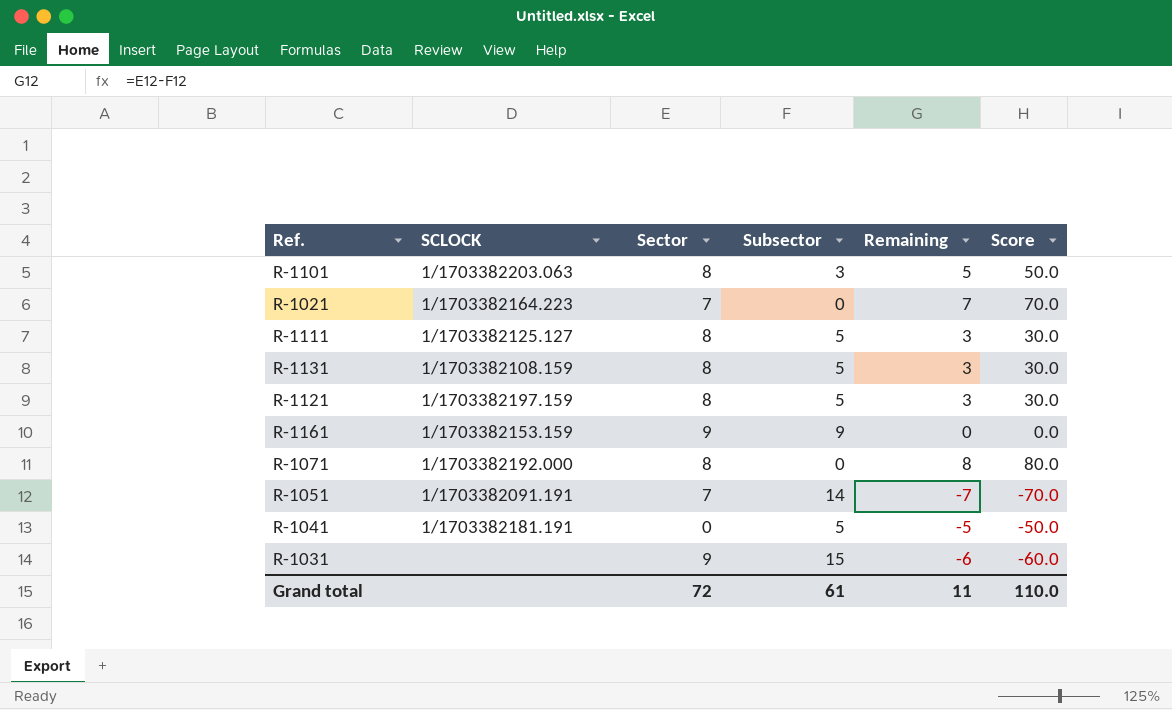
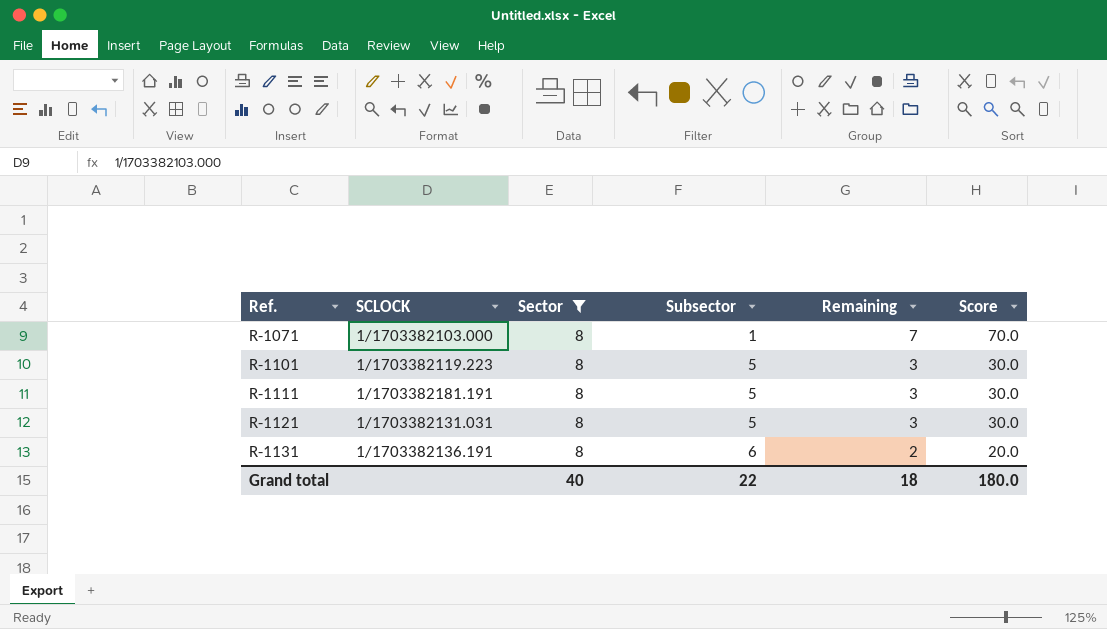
filter: none -> Sector = 8
row order: none -> Ref. ascending
R-1071 | SCLOCK: 1/1703382192.000 -> 1/1703382103.000
R-1071 | Subsector: 0 -> 1
R-1071 | Remaining: 8 -> 7
R-1071 | Score: 80.0 -> 70.0
R-1101 | SCLOCK: 1/1703382203.063 -> 1/1703382119.223
R-1101 | Subsector: 3 -> 5
R-1101 | Remaining: 5 -> 3
R-1101 | Score: 50.0 -> 30.0
R-1111 | SCLOCK: 1/1703382125.127 -> 1/1703382181.191
R-1121 | SCLOCK: 1/1703382197.159 -> 1/1703382131.031
R-1131 | SCLOCK: 1/1703382108.159 -> 1/1703382136.191
R-1131 | Subsector: 5 -> 6
R-1131 | Remaining: 3 -> 2
R-1131 | Score: 30.0 -> 20.0
Grand total | Sector: 72 -> 40
Grand total | Subsector: 61 -> 22
Grand total | Remaining: 11 -> 18
Grand total | Score: 110.0 -> 180.0

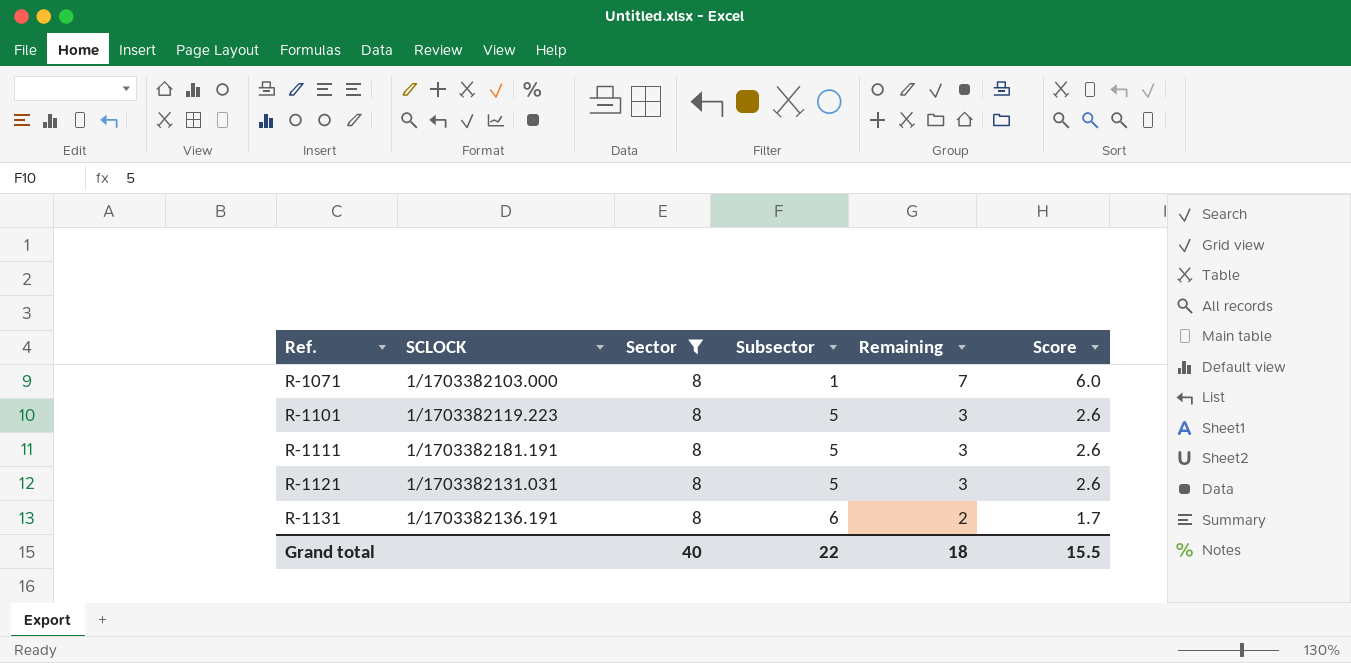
column Score | formula: [Remaining] * 10 -> [Remaining] * 0.85
Grand total | Score: 180.0 -> 15.5

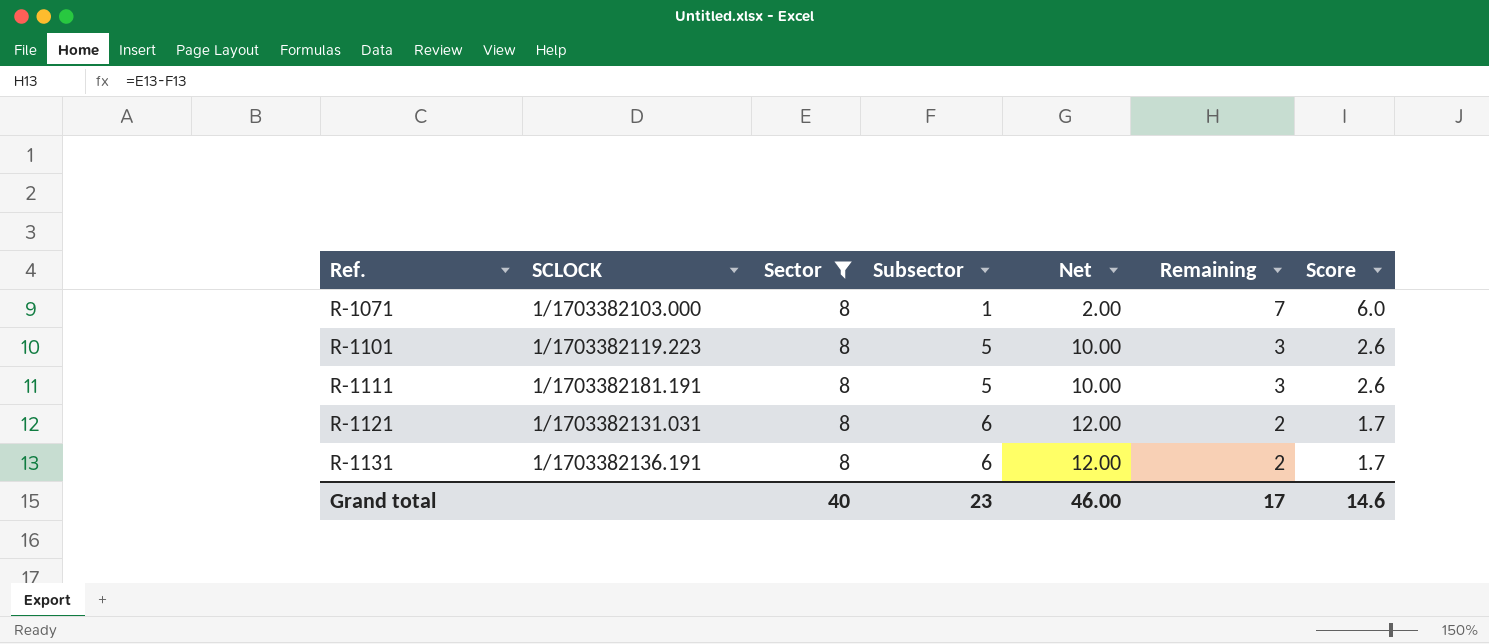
column Net | formula: none -> [Subsector] * 2
R-1121 | Subsector: 5 -> 6
R-1121 | Remaining: 3 -> 2
R-1121 | Score: 2.6 -> 1.7
Grand total | Subsector: 22 -> 23
Grand total | Remaining: 18 -> 17
Grand total | Score: 15.5 -> 14.6

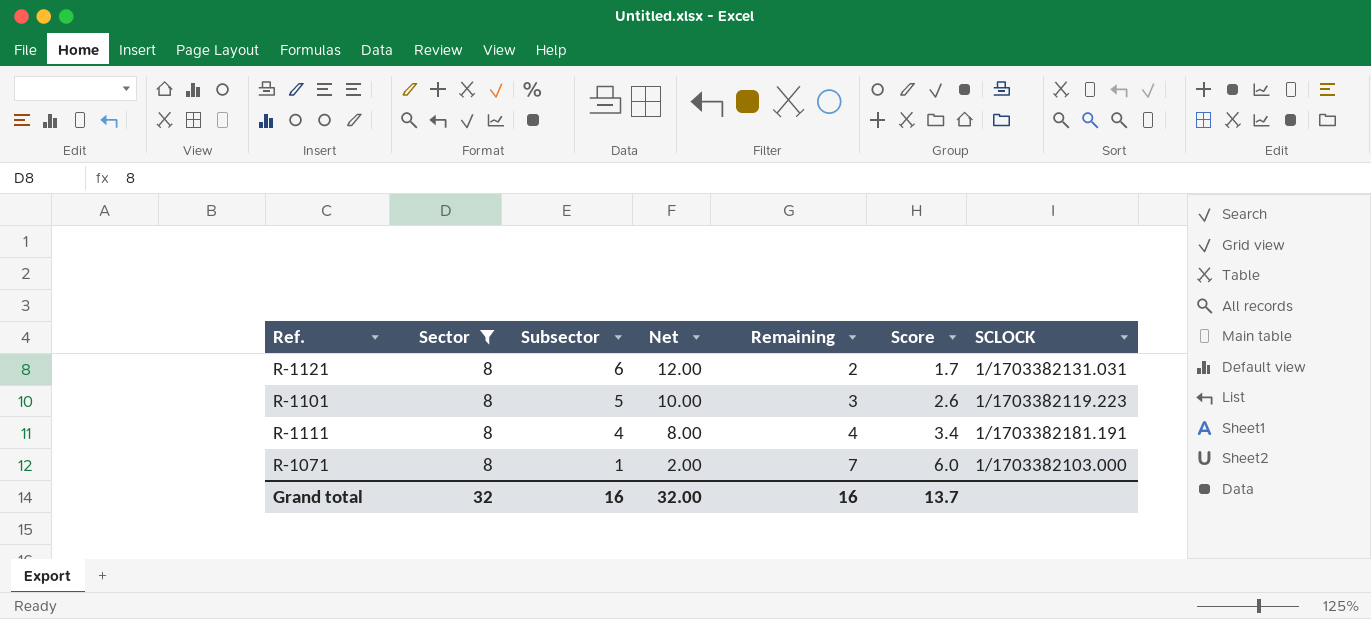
row order: Ref. ascending -> Subsector descending
column SCLOCK | position: 2 -> 7
row R-1131: 1/1703382136.191 | 8 | 6 | 12.00 | 2 | 1.7 -> none
R-1111 | Subsector: 5 -> 4
R-1111 | Net: 10.00 -> 8.00
R-1111 | Remaining: 3 -> 4
R-1111 | Score: 2.6 -> 3.4
Grand total | Sector: 40 -> 32
Grand total | Subsector: 23 -> 16
Grand total | Net: 46.00 -> 32.00
Grand total | Remaining: 17 -> 16
Grand total | Score: 14.6 -> 13.7

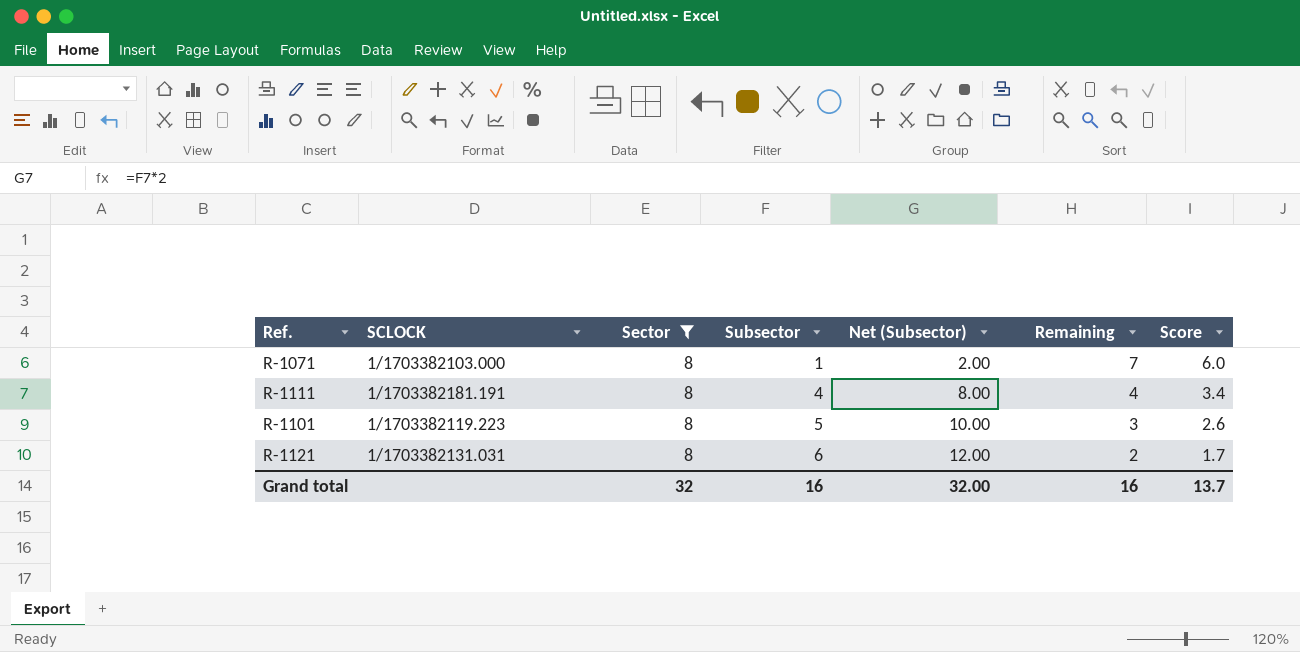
row order: Subsector descending -> Subsector ascending
column SCLOCK | position: 7 -> 2
column name: Net -> Net (Subsector)

